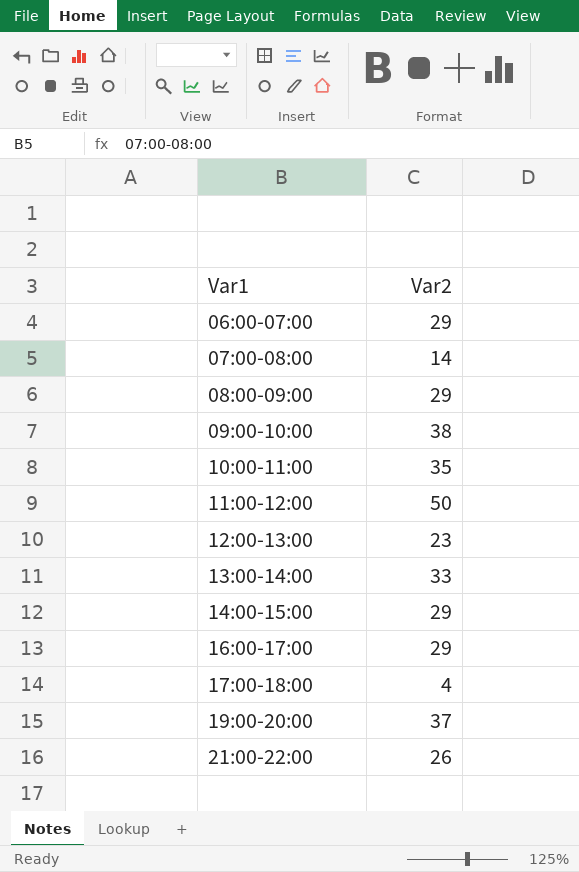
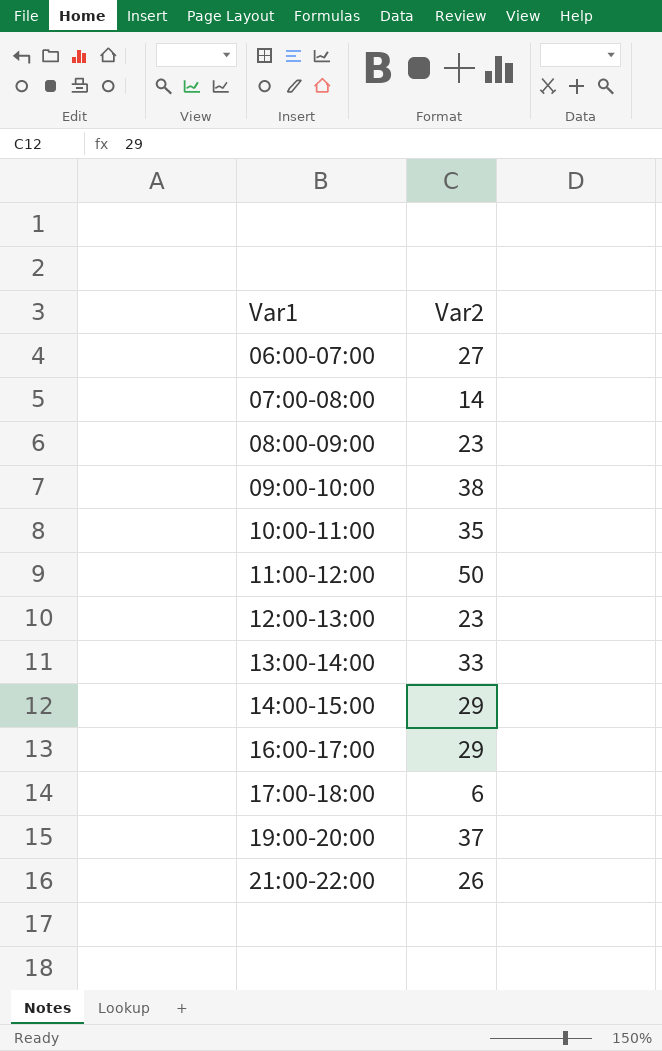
06:00-07:00 | Var2: 29 -> 27
08:00-09:00 | Var2: 29 -> 23
17:00-18:00 | Var2: 4 -> 6

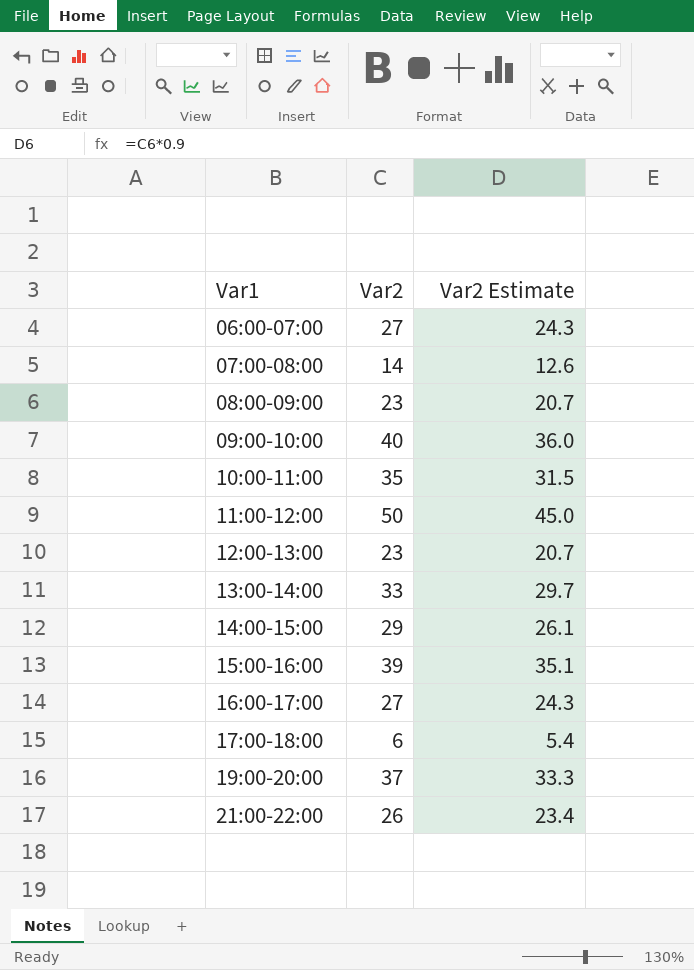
column Var2 Estimate | formula: none -> [Var2] * 0.9
09:00-10:00 | Var2: 38 -> 40
row 15:00-16:00: none -> 39 | 35.1
16:00-17:00 | Var2: 29 -> 27

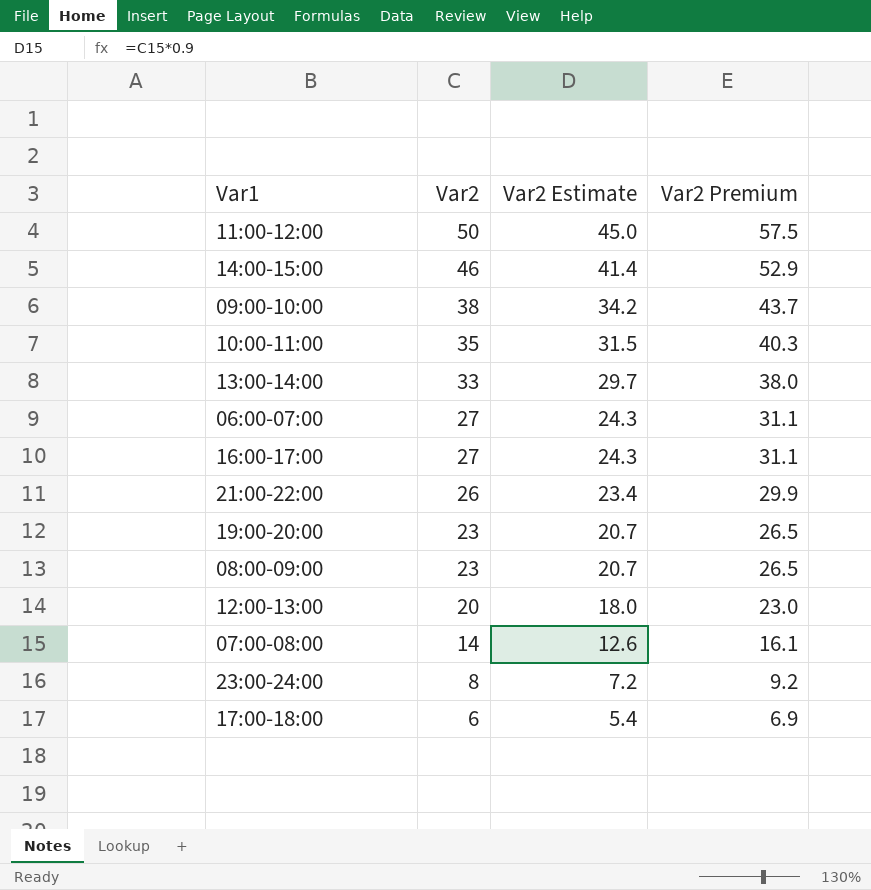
row order: Var1 ascending -> Var2 descending
column Var2 Premium | formula: none -> [Var2] * 1.15
row 15:00-16:00: 39 | 35.1 -> none
14:00-15:00 | Var2: 29 -> 46
14:00-15:00 | Var2 Estimate: 26.1 -> 41.4
09:00-10:00 | Var2: 40 -> 38
09:00-10:00 | Var2 Estimate: 36.0 -> 34.2
19:00-20:00 | Var2: 37 -> 23
19:00-20:00 | Var2 Estimate: 33.3 -> 20.7
12:00-13:00 | Var2: 23 -> 20
12:00-13:00 | Var2 Estimate: 20.7 -> 18.0
row 23:00-24:00: none -> 8 | 7.2 | 9.2

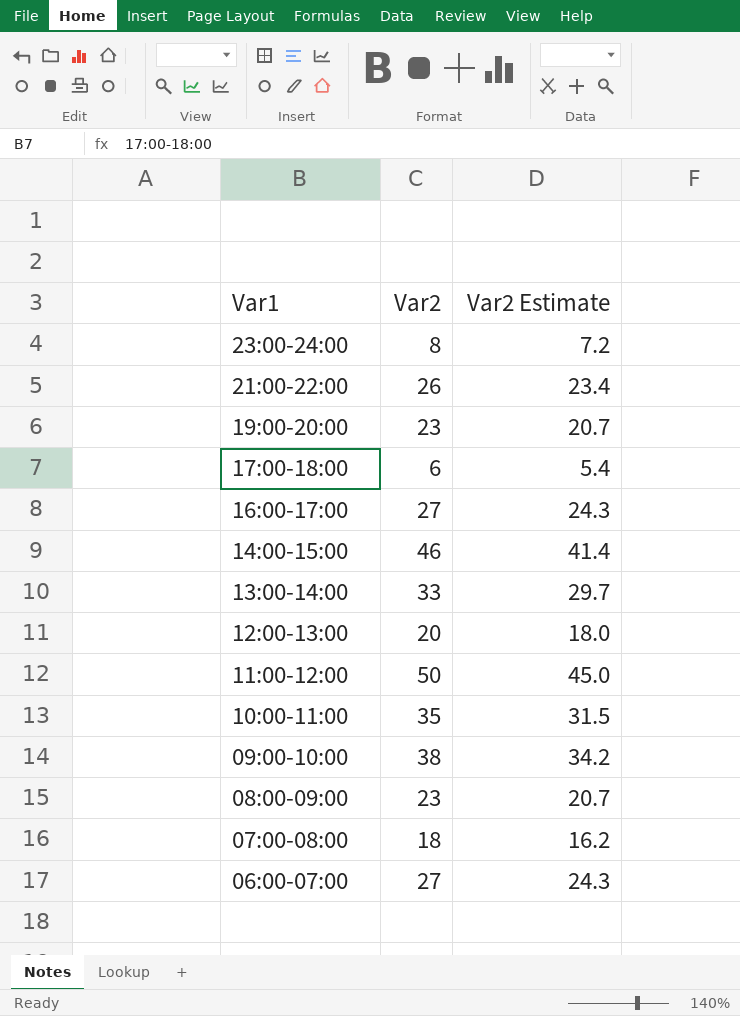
row order: Var2 descending -> Var1 descending
column Var2 Premium | formula: [Var2] * 1.15 -> none
07:00-08:00 | Var2: 14 -> 18
07:00-08:00 | Var2 Estimate: 12.6 -> 16.2

